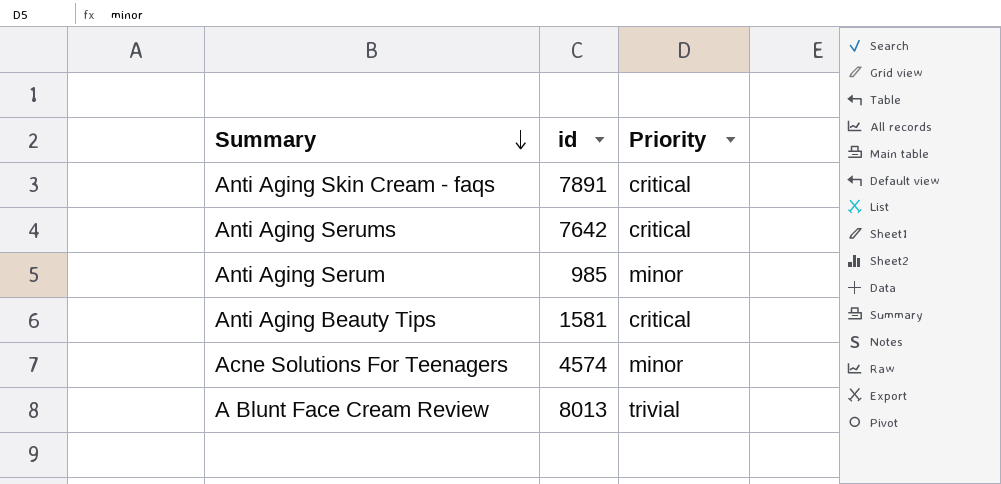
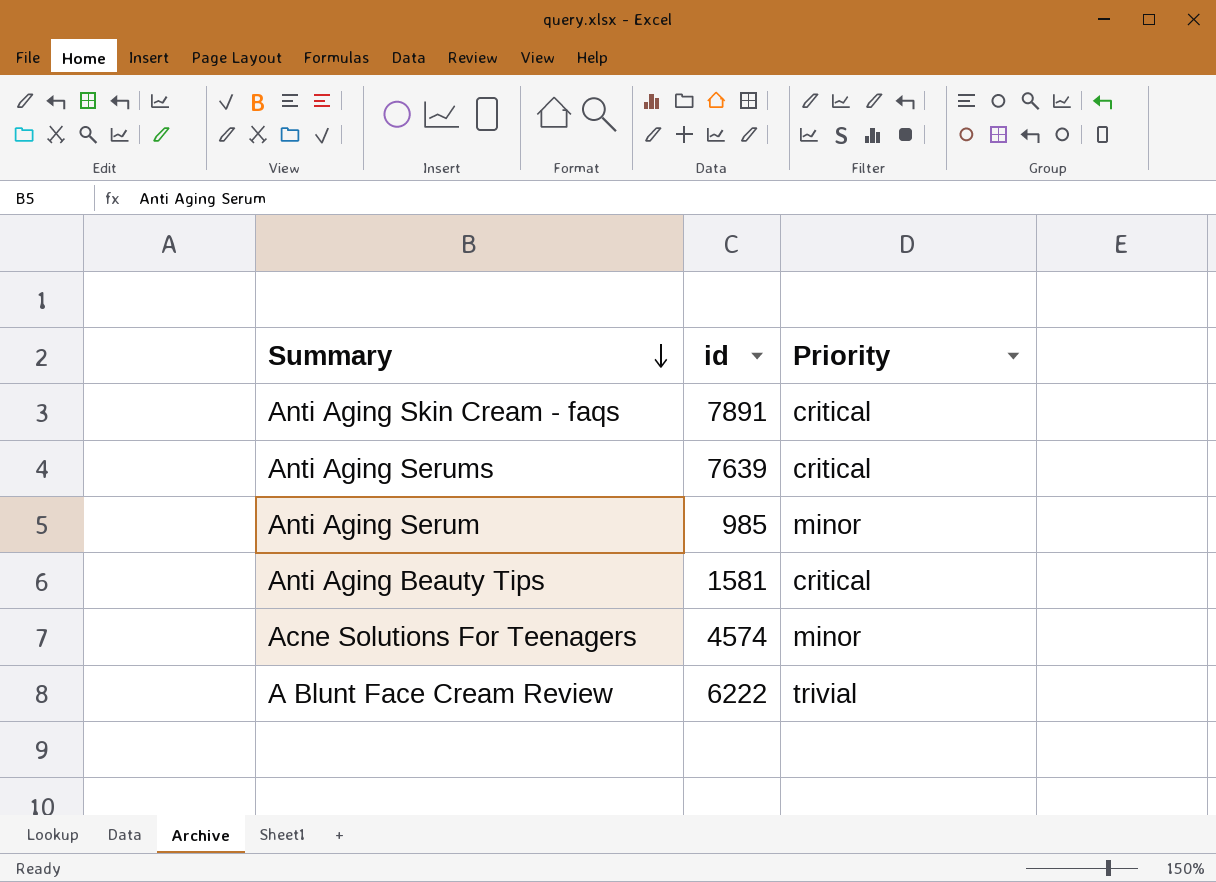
Anti Aging Serums | id: 7642 -> 7639
A Blunt Face Cream Review | id: 8013 -> 6222

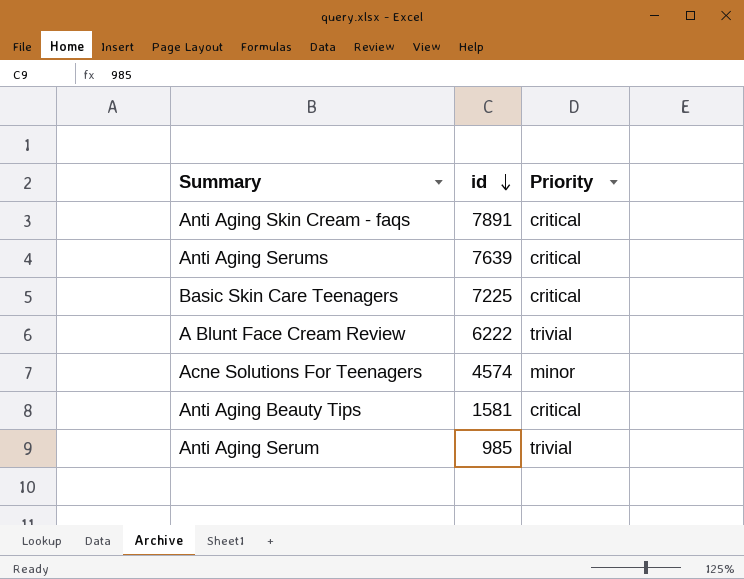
row order: Summary descending -> id descending
row Basic Skin Care Teenagers: none -> 7225 | critical
Anti Aging Serum | Priority: minor -> trivial

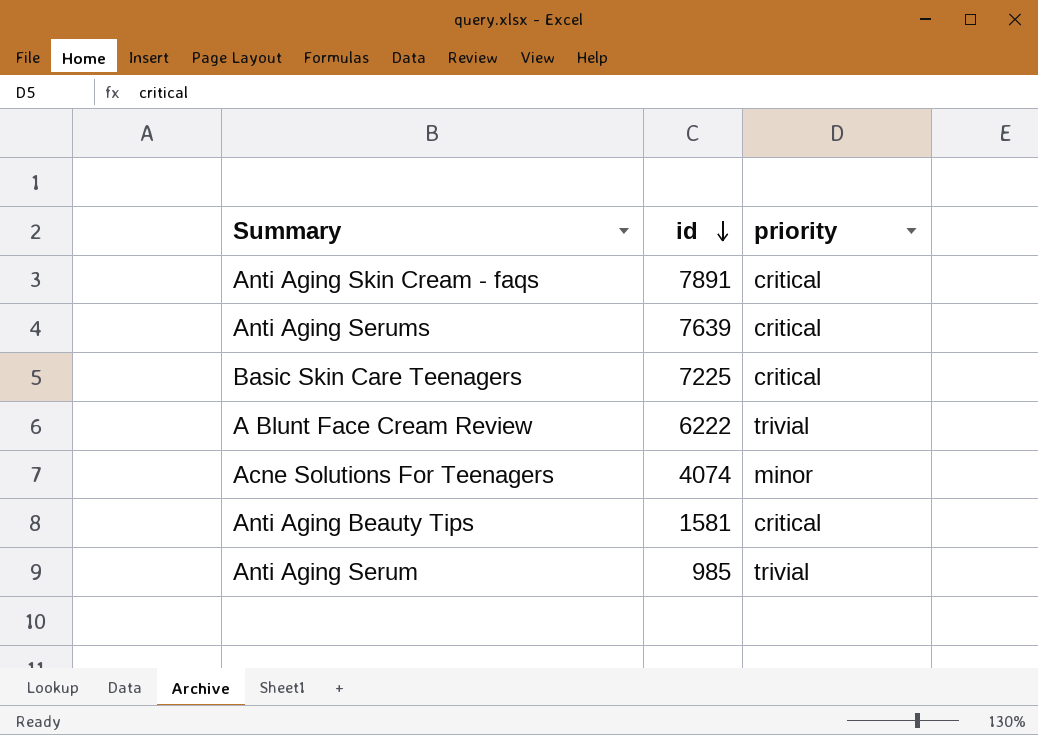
column name: Priority -> priority
Acne Solutions For Teenagers | id: 4574 -> 4074

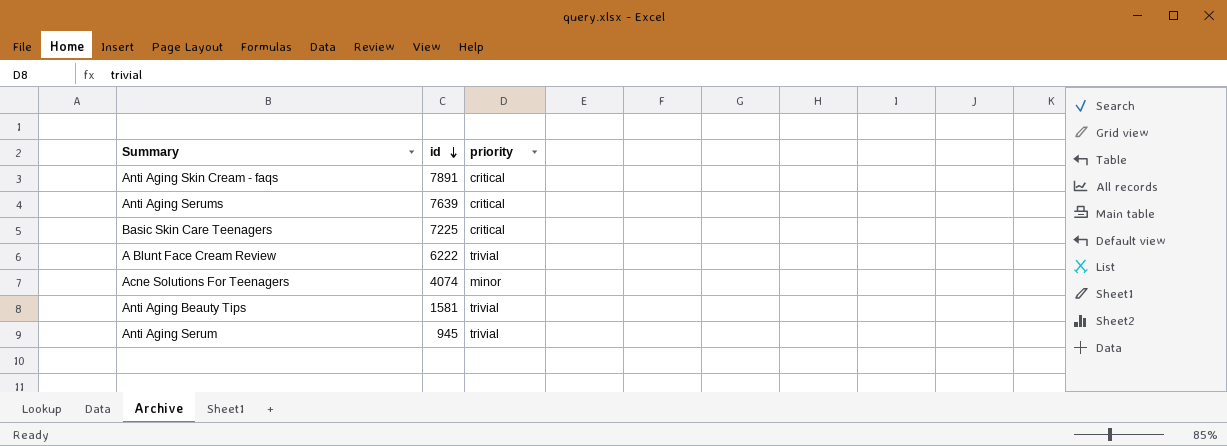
Anti Aging Beauty Tips | priority: critical -> trivial
Anti Aging Serum | id: 985 -> 945

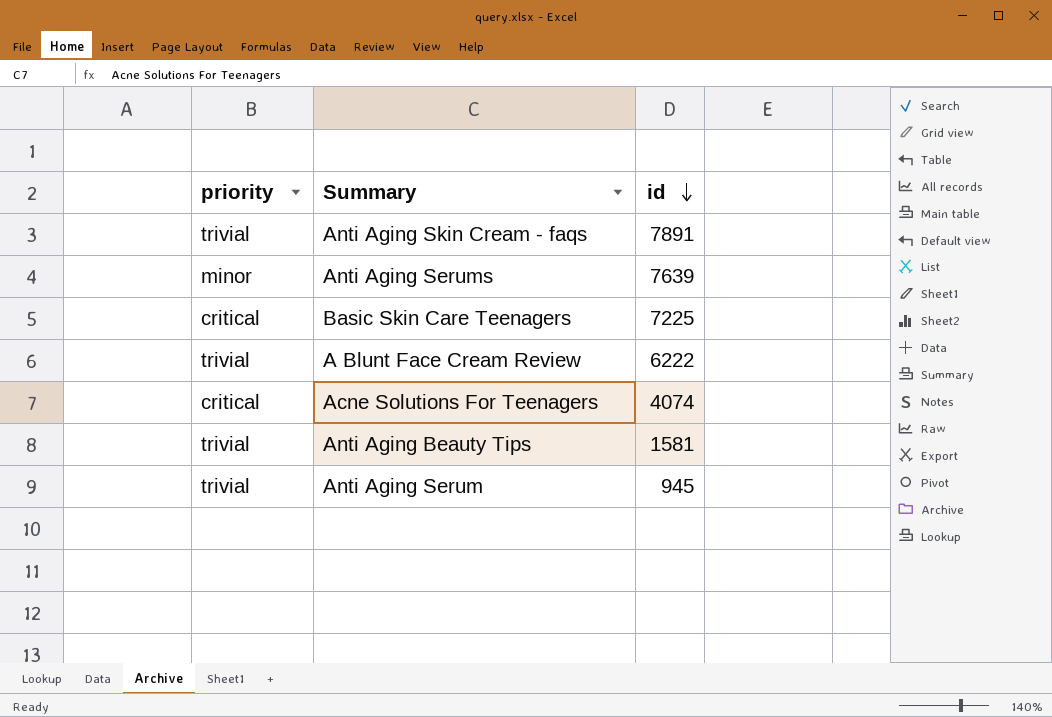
column priority | position: 3 -> 1
Anti Aging Skin Cream - faqs | priority: critical -> trivial
Anti Aging Serums | priority: critical -> minor
Acne Solutions For Teenagers | priority: minor -> critical

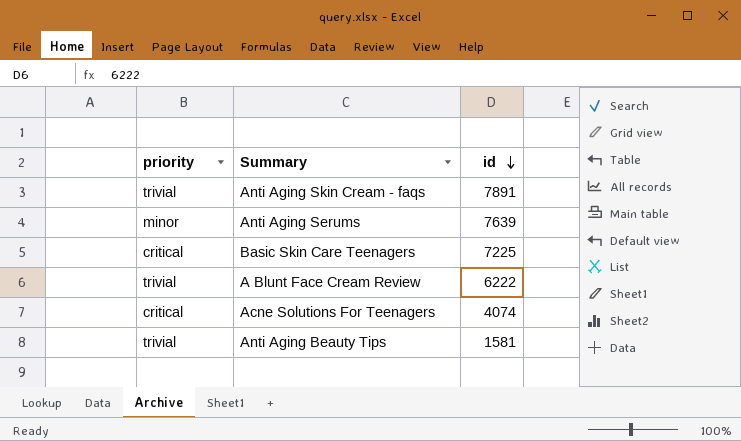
row Anti Aging Serum: trivial | 945 -> none

